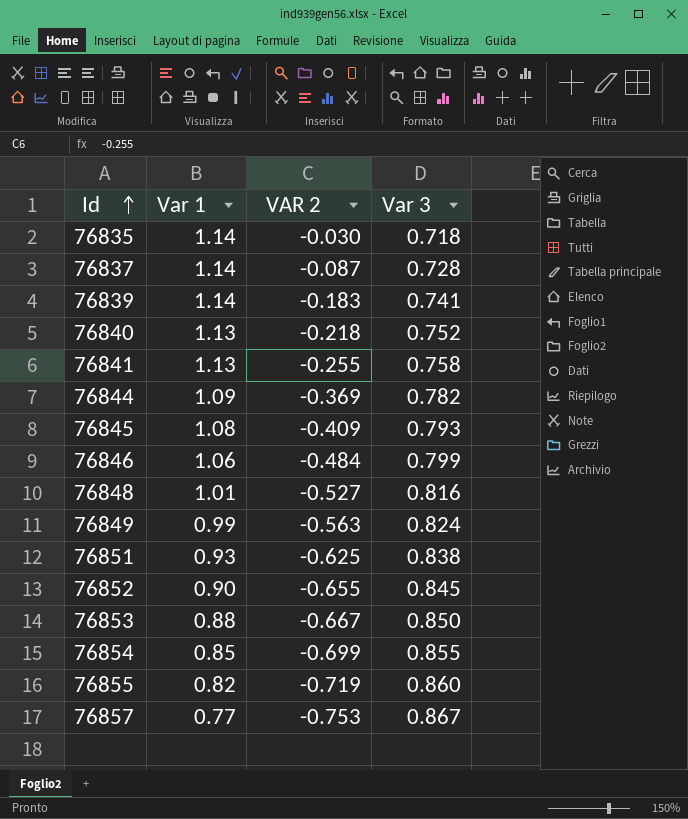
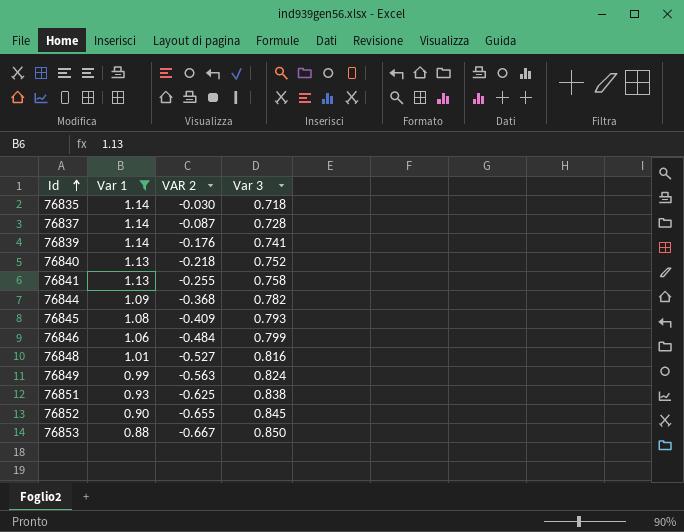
filter: none -> Var 1 >= 0.88
76839 | VAR 2: -0.183 -> -0.176
76844 | VAR 2: -0.369 -> -0.368

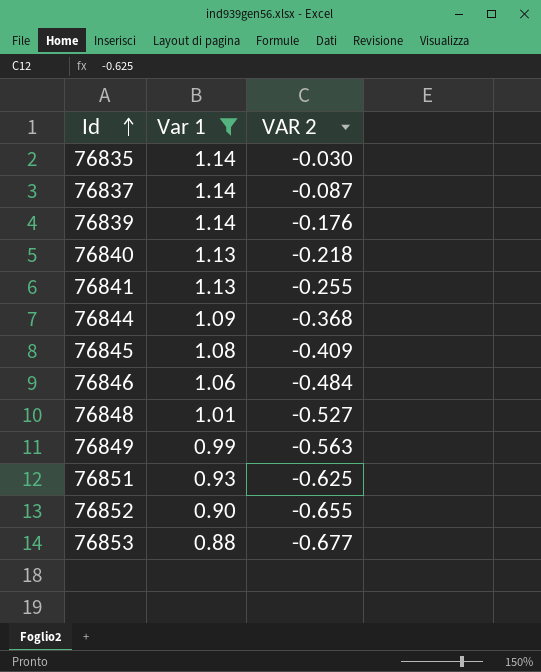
column Var 3 | position: 4 -> none
76853 | VAR 2: -0.667 -> -0.677

